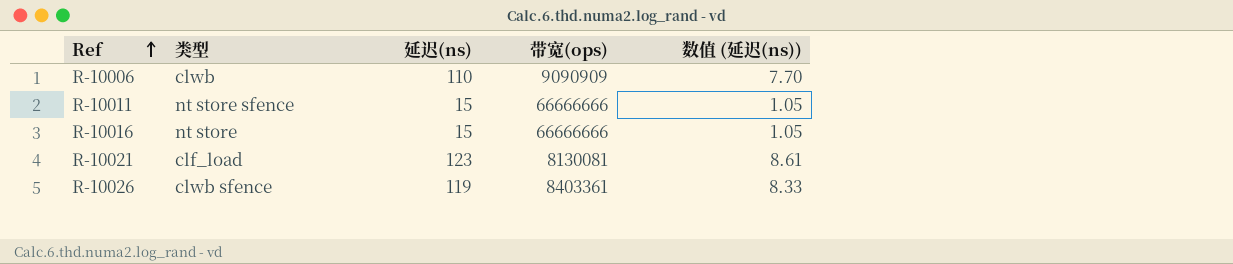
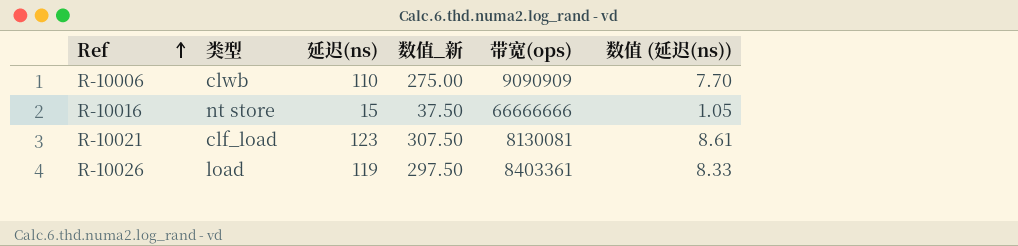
column 数值_新 | formula: none -> [延迟(ns)] * 2.5
row R-10011: nt store sfence | 15 | 66666666 | 1.05 -> none
R-10026 | 类型: clwb sfence -> load

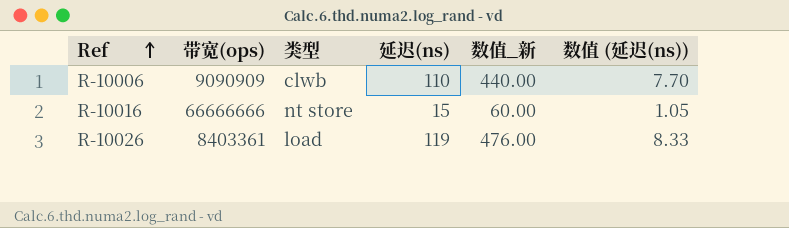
column 带宽(ops) | position: 5 -> 2
column 数值_新 | formula: [延迟(ns)] * 2.5 -> [延迟(ns)] * 4
row R-10021: clf_load | 123 | 307.50 | 8130081 | 8.61 -> none

